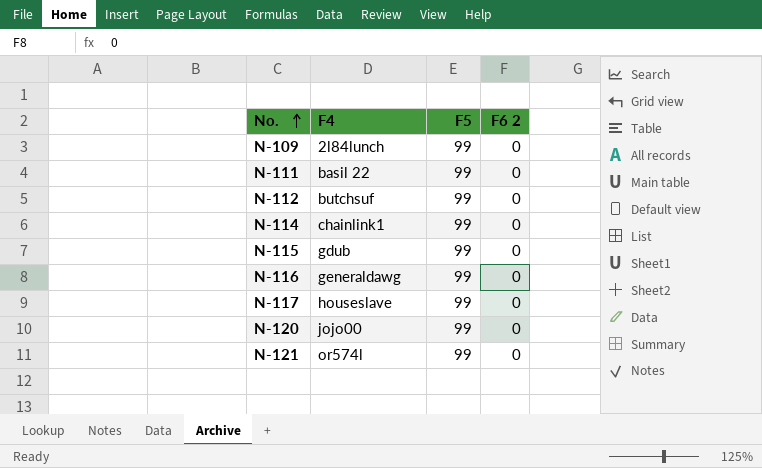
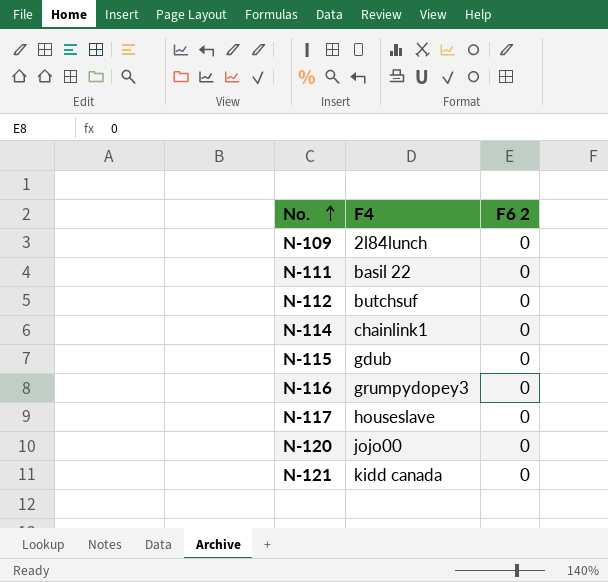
column F5 | position: 3 -> none
N-116 | F4: generaldawg -> grumpydopey3
N-121 | F4: or574l -> kidd canada

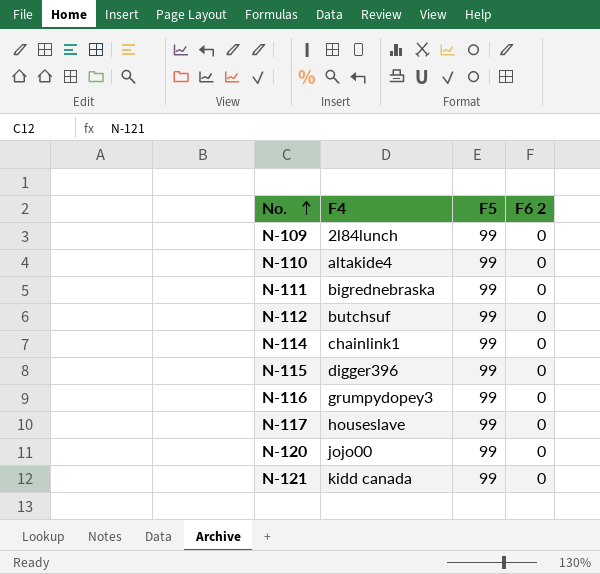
column F5 | position: none -> 3
row N-110: none -> altakide4 | 99 | 0
N-111 | F4: basil 22 -> bigrednebraska
N-115 | F4: gdub -> digger396

